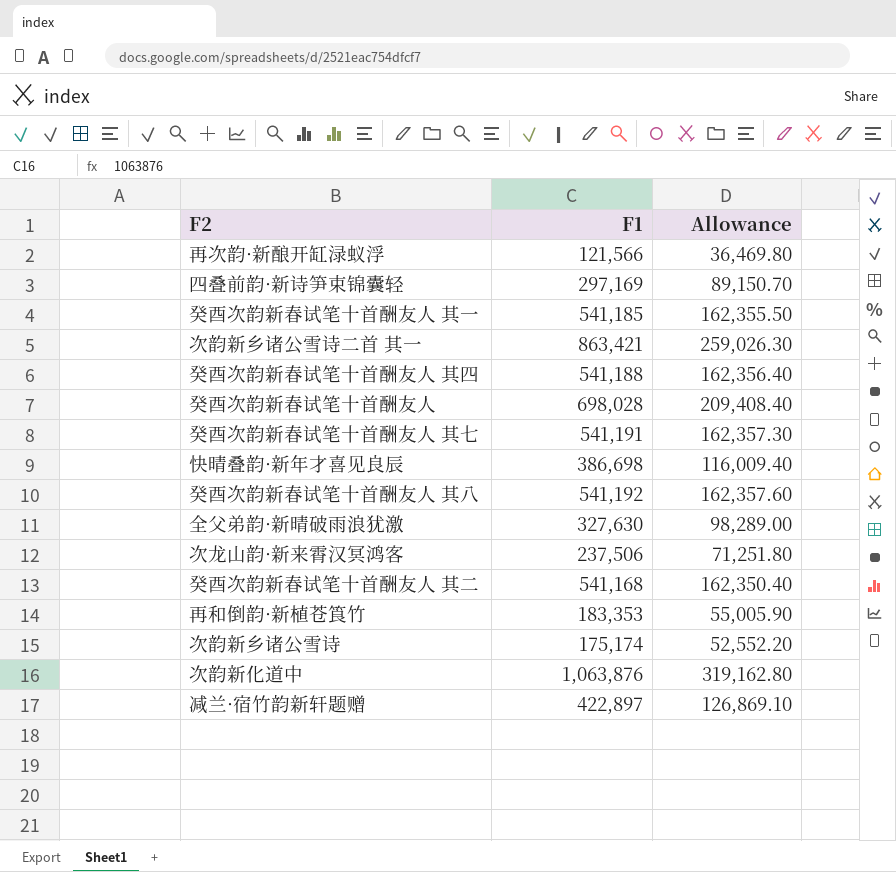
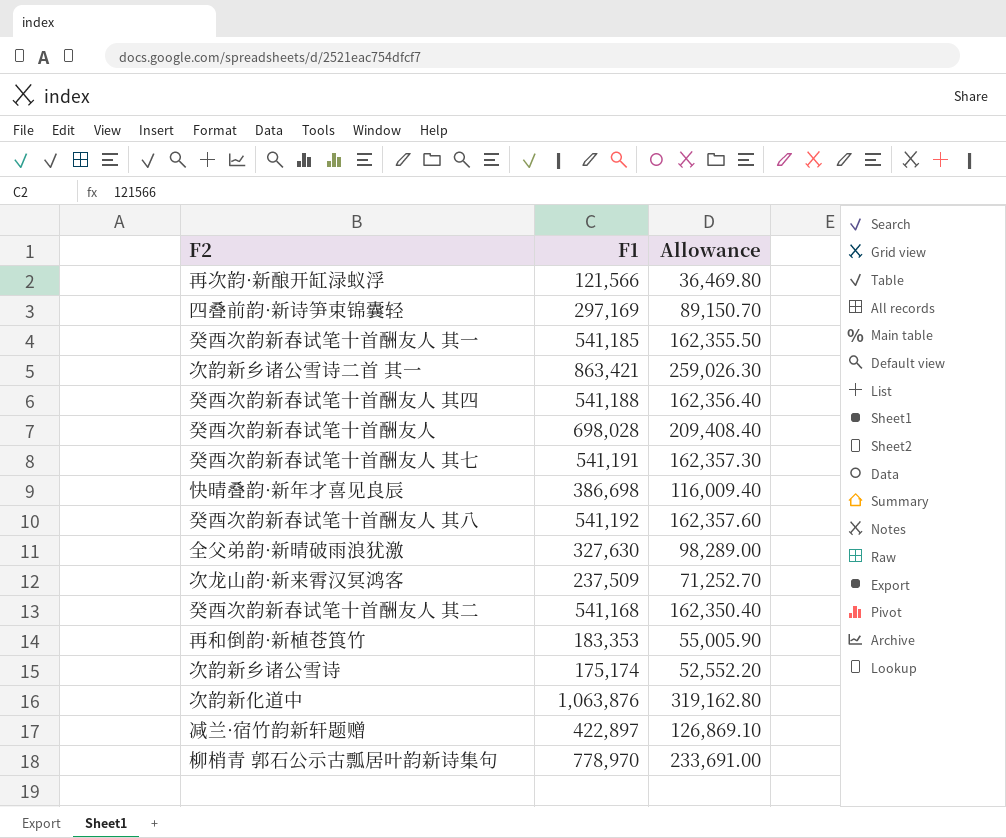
次龙山韵·新来霄汉冥鸿客 | F1: 237,506 -> 237,509
次龙山韵·新来霄汉冥鸿客 | Allowance: 71,251.80 -> 71,252.70
row 柳梢青 郭石公示古瓢居叶韵新诗集句: none -> 778,970 | 233,691.00

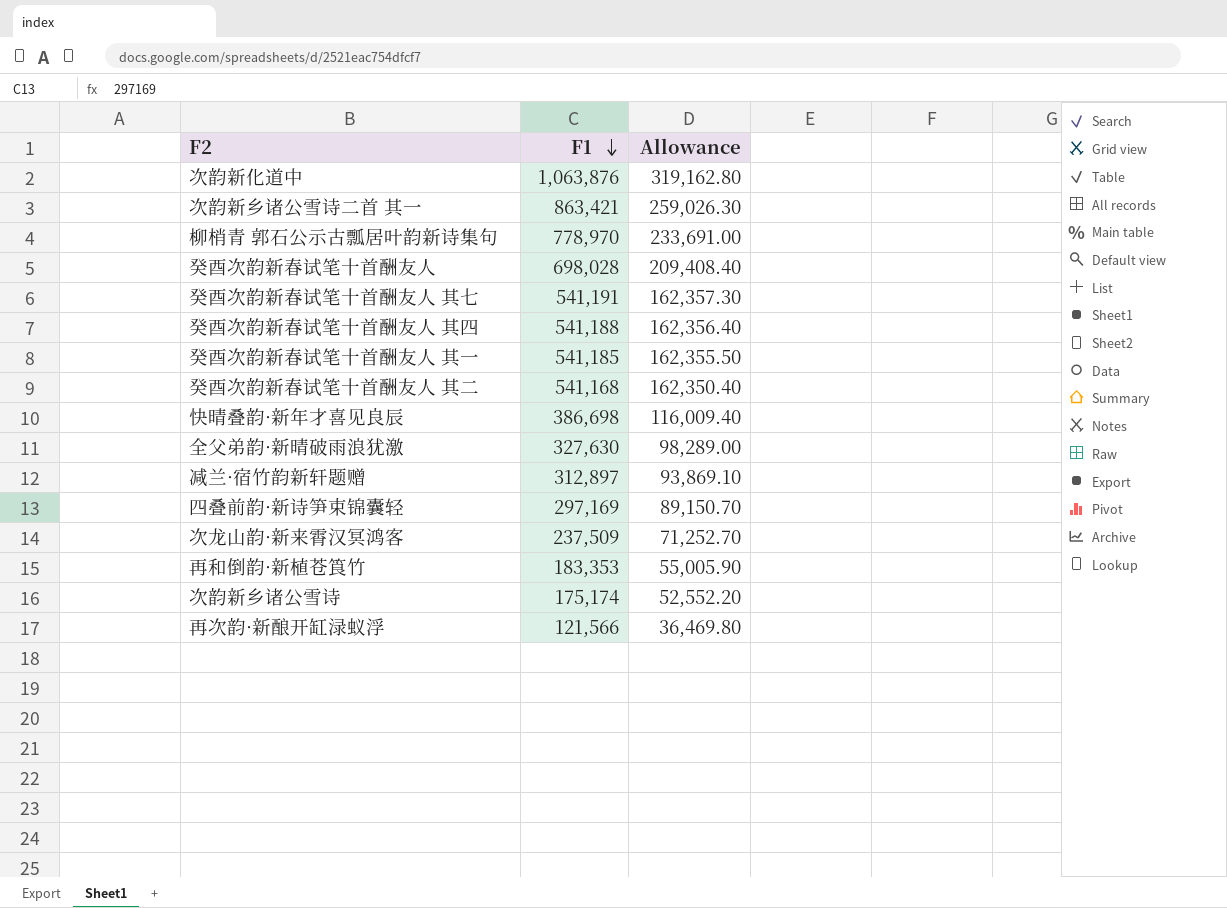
row order: none -> F1 descending
row 癸酉次韵新春试笔十首酬友人 其八: 541,192 | 162,357.60 -> none
减兰·宿竹韵新轩题赠 | F1: 422,897 -> 312,897
减兰·宿竹韵新轩题赠 | Allowance: 126,869.10 -> 93,869.10

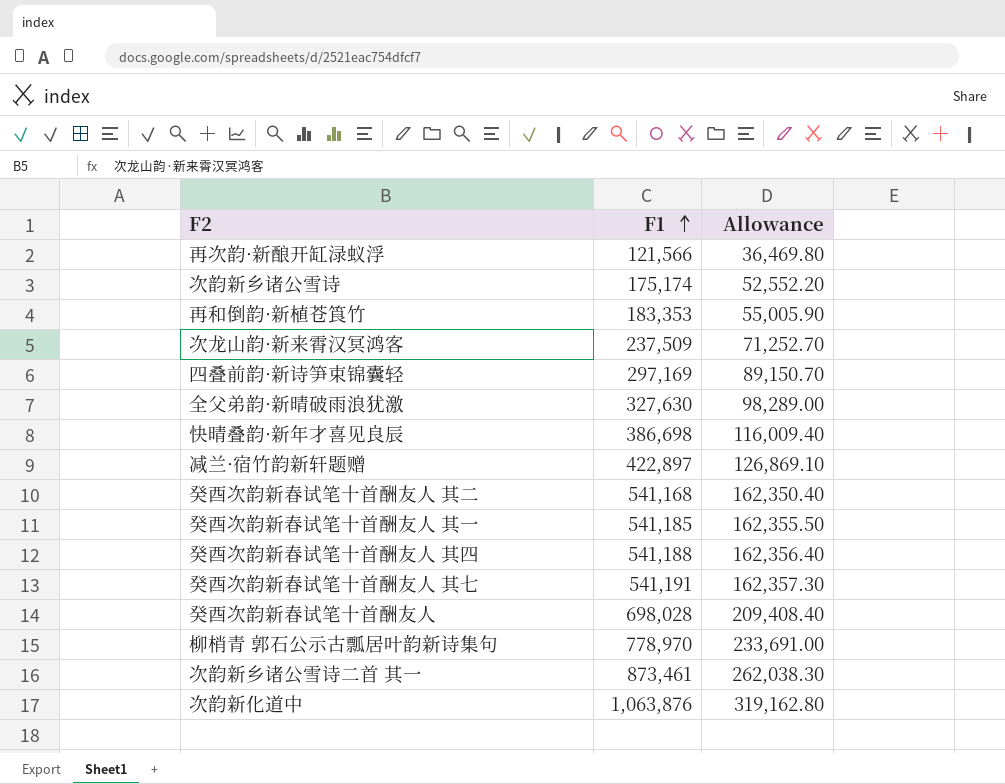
row order: F1 descending -> F1 ascending
减兰·宿竹韵新轩题赠 | F1: 312,897 -> 422,897
减兰·宿竹韵新轩题赠 | Allowance: 93,869.10 -> 126,869.10
次韵新乡诸公雪诗二首 其一 | F1: 863,421 -> 873,461
次韵新乡诸公雪诗二首 其一 | Allowance: 259,026.30 -> 262,038.30

